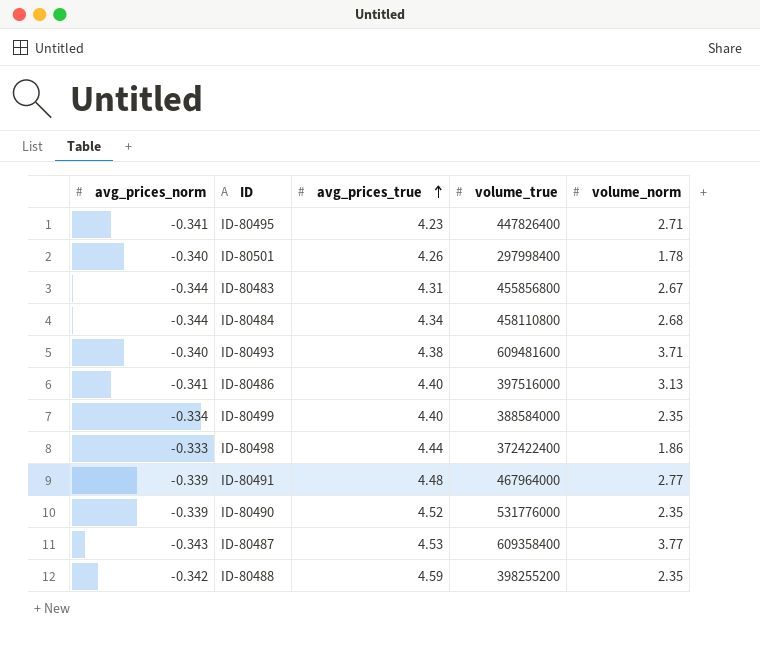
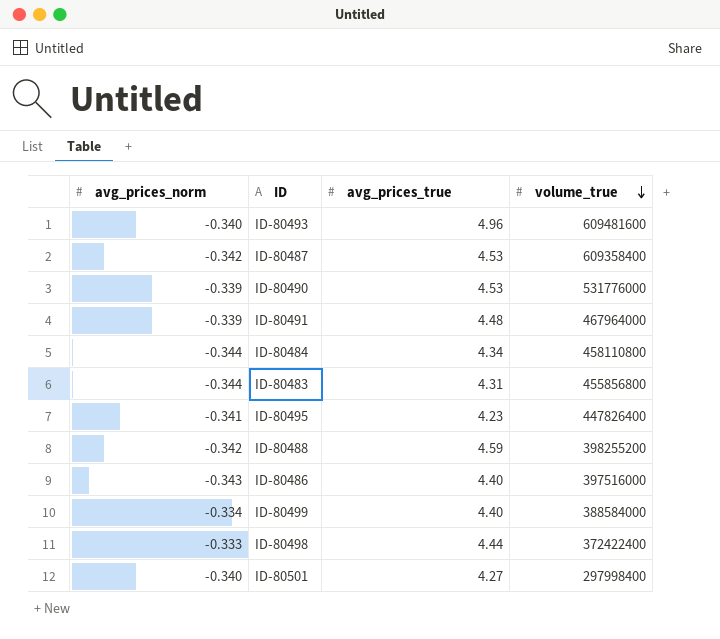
row order: avg_prices_true ascending -> volume_true descending
column volume_norm | position: 5 -> none
ID-80493 | avg_prices_true: 4.38 -> 4.96
ID-80487 | avg_prices_norm: -0.343 -> -0.342
ID-80490 | avg_prices_true: 4.52 -> 4.53
ID-80486 | avg_prices_norm: -0.341 -> -0.343
ID-80501 | avg_prices_true: 4.26 -> 4.27

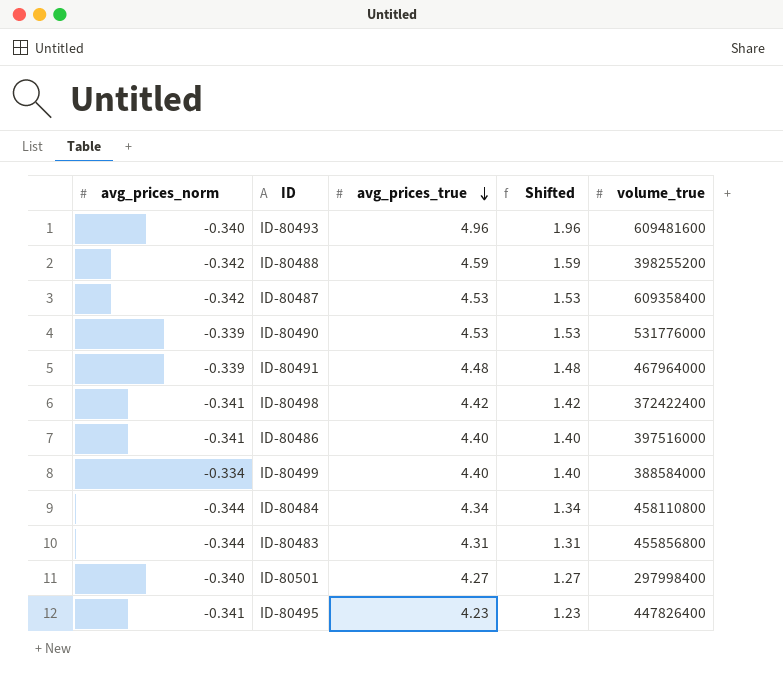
row order: volume_true descending -> avg_prices_true descending
column Shifted | formula: none -> [avg_prices_true] - 3
ID-80498 | avg_prices_norm: -0.333 -> -0.341
ID-80498 | avg_prices_true: 4.44 -> 4.42
ID-80486 | avg_prices_norm: -0.343 -> -0.341

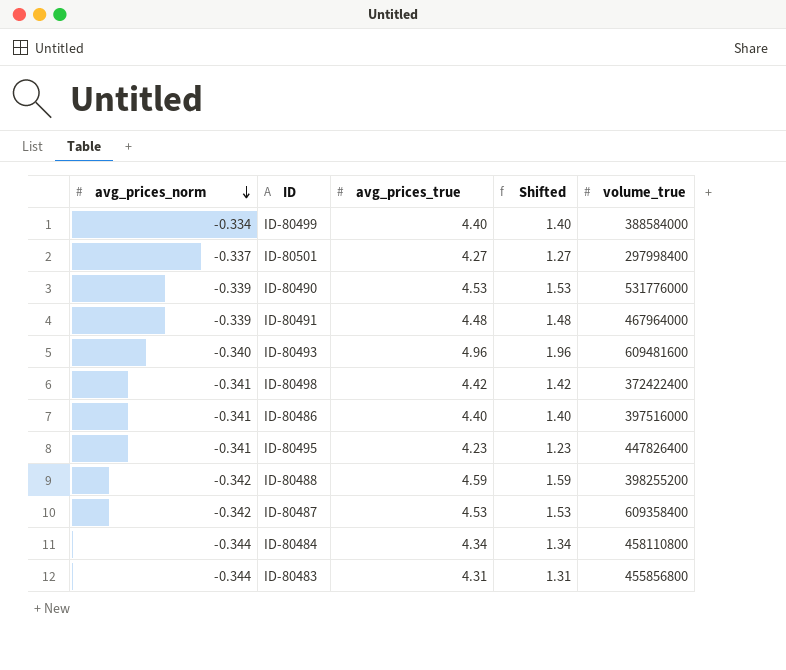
row order: avg_prices_true descending -> avg_prices_norm descending
ID-80501 | avg_prices_norm: -0.340 -> -0.337

